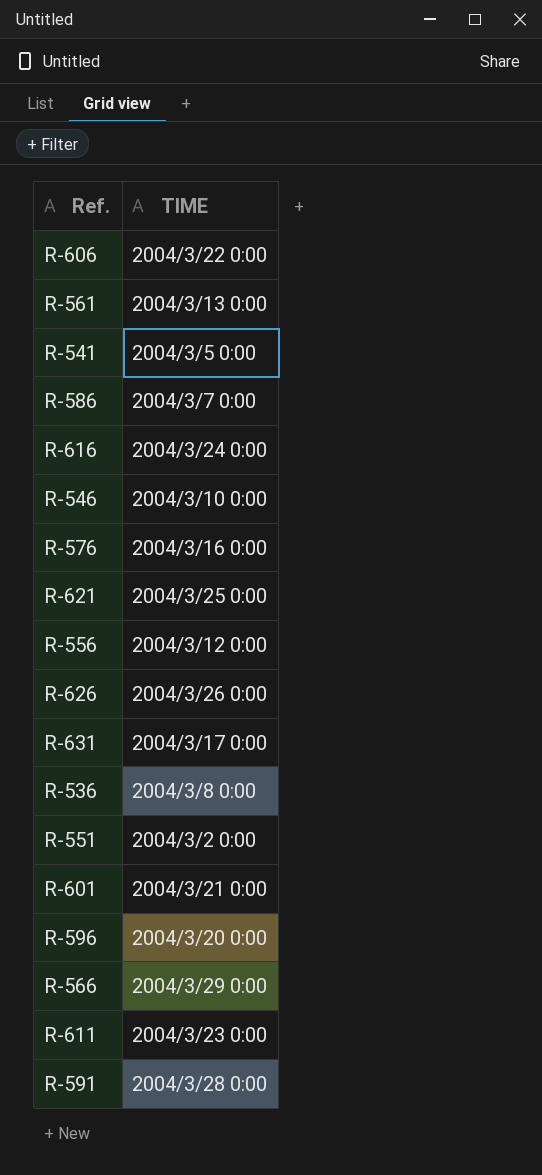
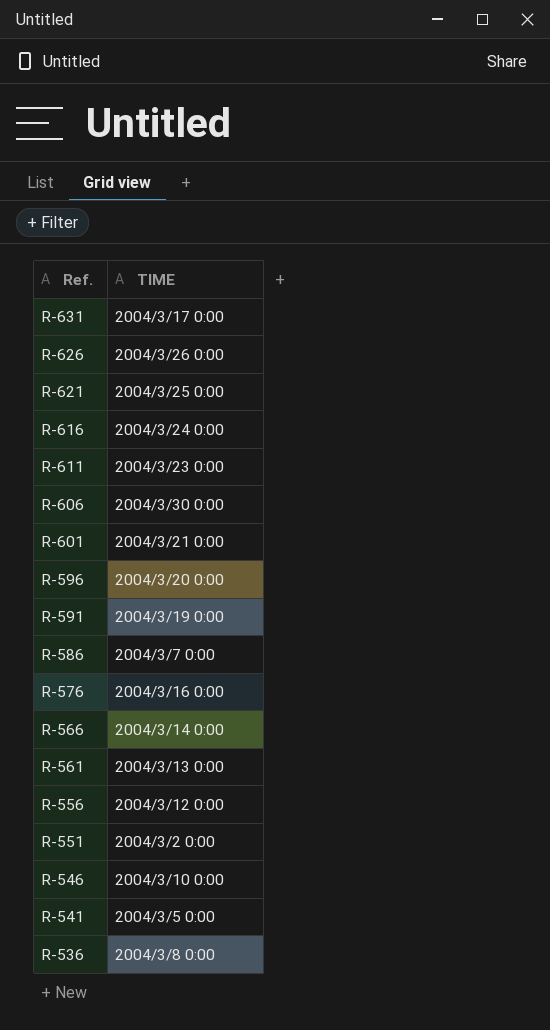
row order: none -> Ref. descending
R-606 | TIME: 2004/3/22 0:00 -> 2004/3/30 0:00
R-591 | TIME: 2004/3/28 0:00 -> 2004/3/19 0:00
R-566 | TIME: 2004/3/29 0:00 -> 2004/3/14 0:00

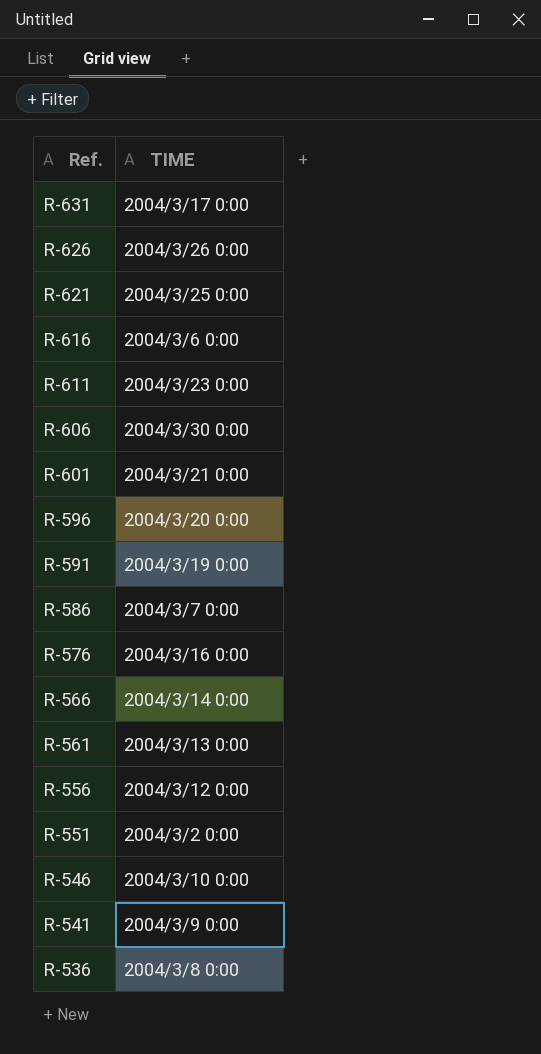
R-616 | TIME: 2004/3/24 0:00 -> 2004/3/6 0:00
R-541 | TIME: 2004/3/5 0:00 -> 2004/3/9 0:00

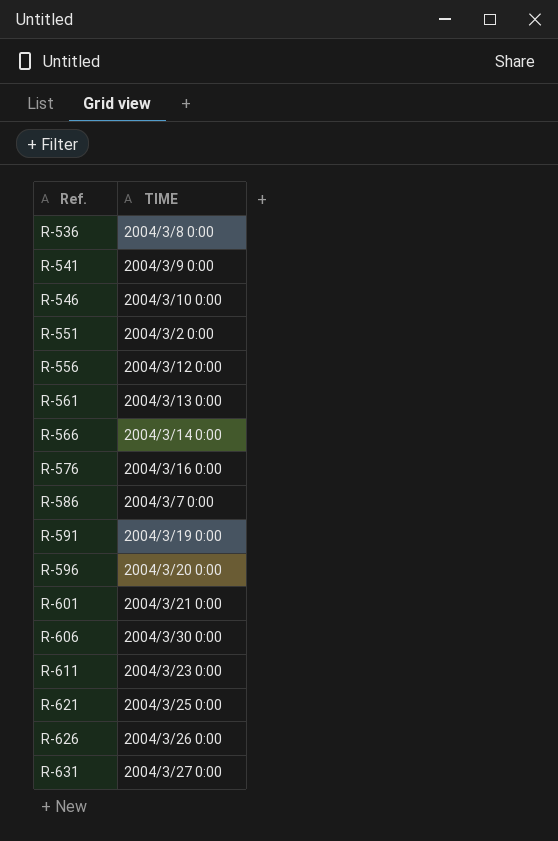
row order: Ref. descending -> Ref. ascending
row R-616: 2004/3/6 0:00 -> none
R-631 | TIME: 2004/3/17 0:00 -> 2004/3/27 0:00

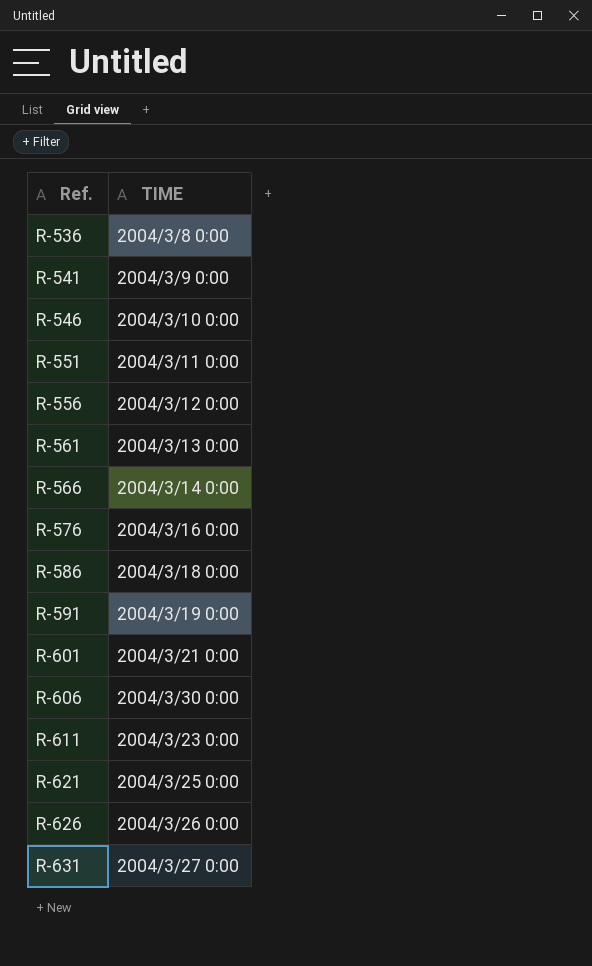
row R-596: 2004/3/20 0:00 -> none
R-551 | TIME: 2004/3/2 0:00 -> 2004/3/11 0:00
R-586 | TIME: 2004/3/7 0:00 -> 2004/3/18 0:00

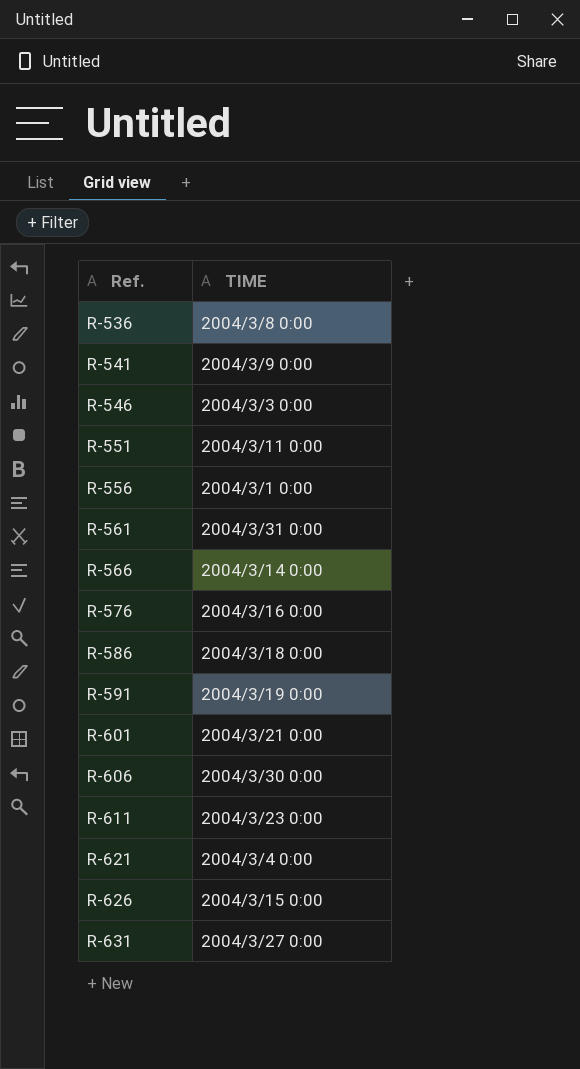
R-546 | TIME: 2004/3/10 0:00 -> 2004/3/3 0:00
R-556 | TIME: 2004/3/12 0:00 -> 2004/3/1 0:00
R-561 | TIME: 2004/3/13 0:00 -> 2004/3/31 0:00
R-621 | TIME: 2004/3/25 0:00 -> 2004/3/4 0:00
R-626 | TIME: 2004/3/26 0:00 -> 2004/3/15 0:00

